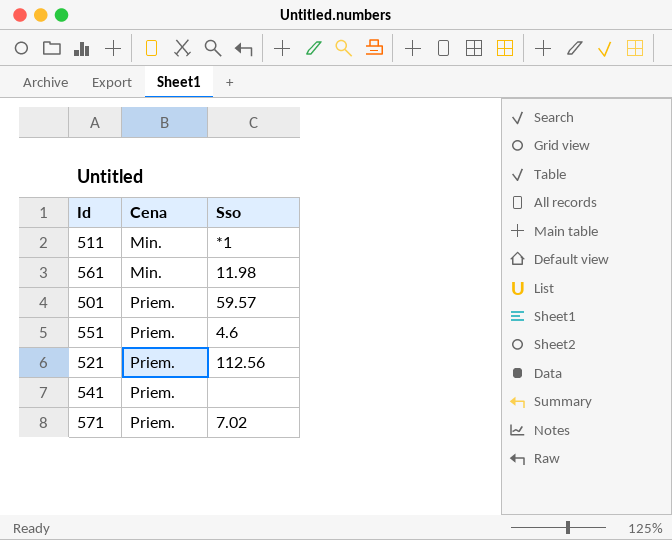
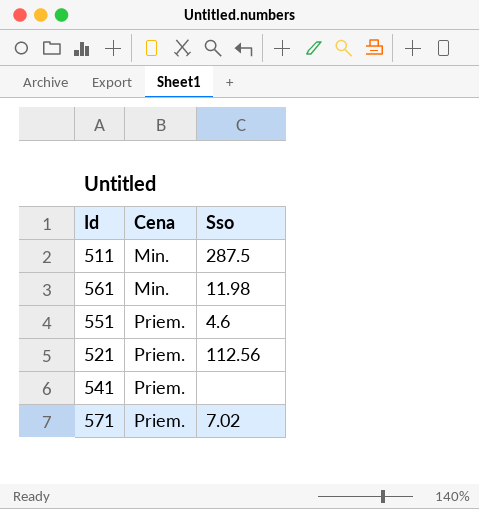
row 501: Priem. | 59.57 -> none
511 | Sso: *1 -> 287.5

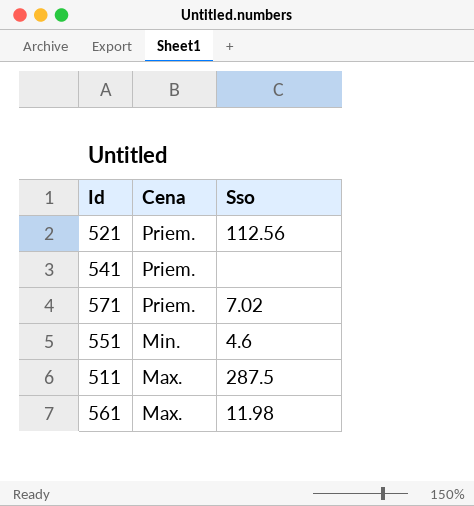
row order: Cena ascending -> Cena descending
551 | Cena: Priem. -> Min.
511 | Cena: Min. -> Max.
561 | Cena: Min. -> Max.

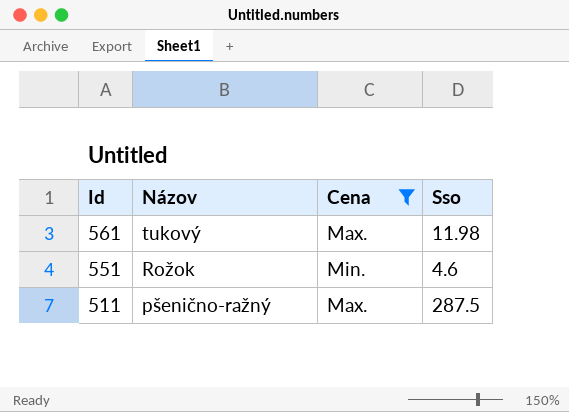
filter: none -> Cena != Priem.
row order: Cena descending -> Id descending
column Názov | position: none -> 2

